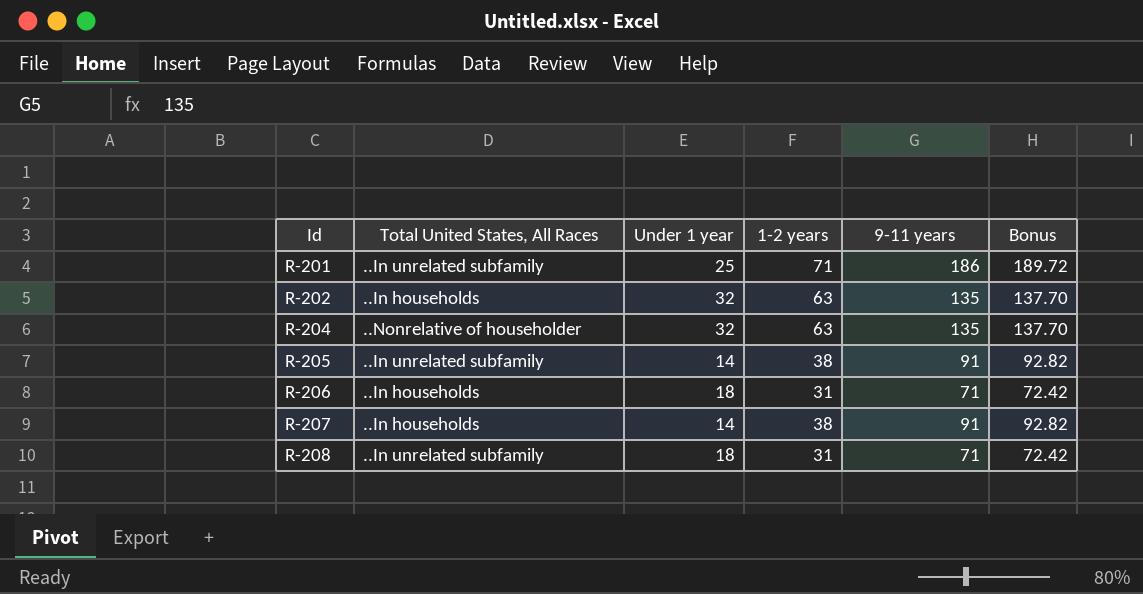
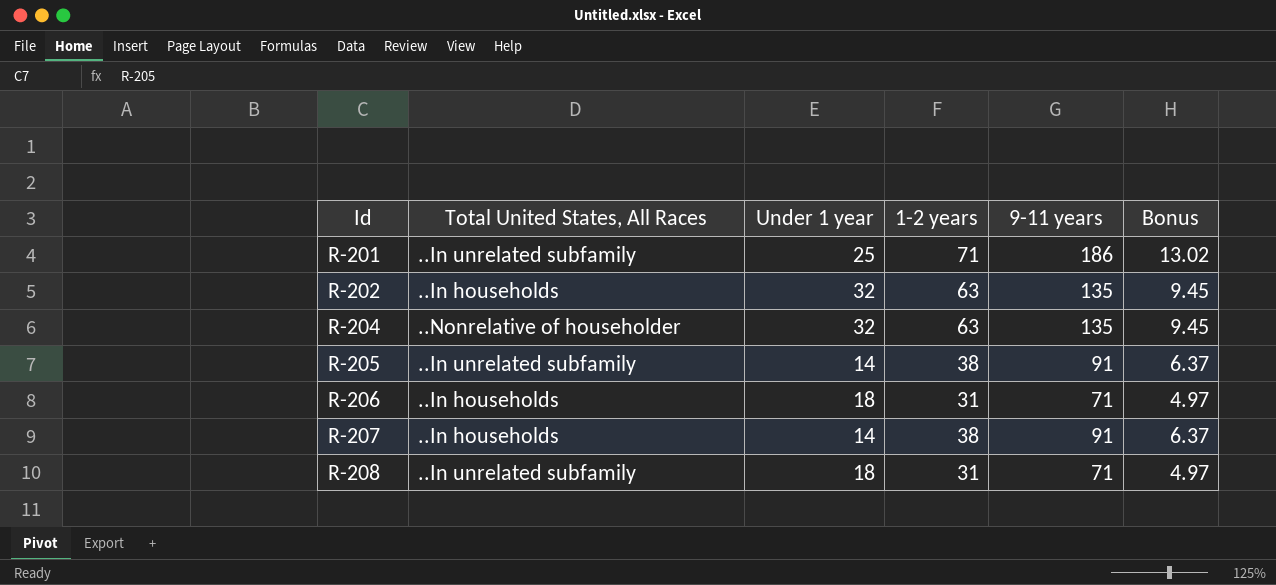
column Bonus | formula: [9-11 years] * 1.02 -> [9-11 years] * 0.07

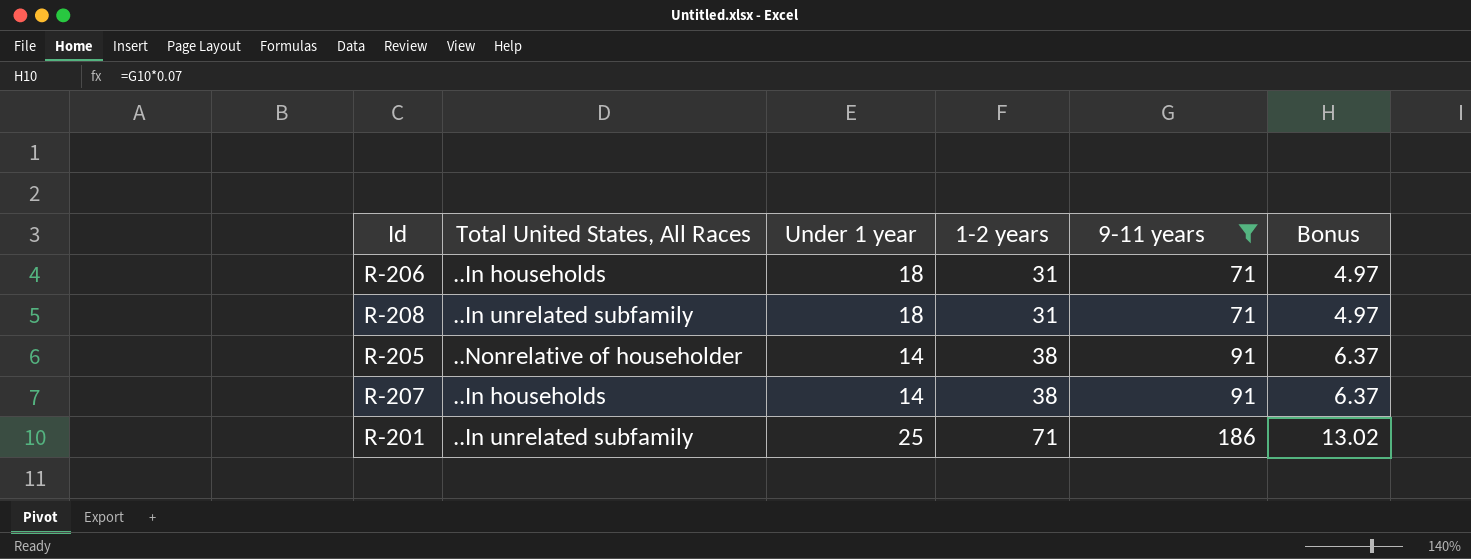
filter: none -> 9-11 years != 135
row order: Id ascending -> 1-2 years ascending
R-205 | Total United States, All Races: ..In unrelated subfamily -> ..Nonrelative of householder

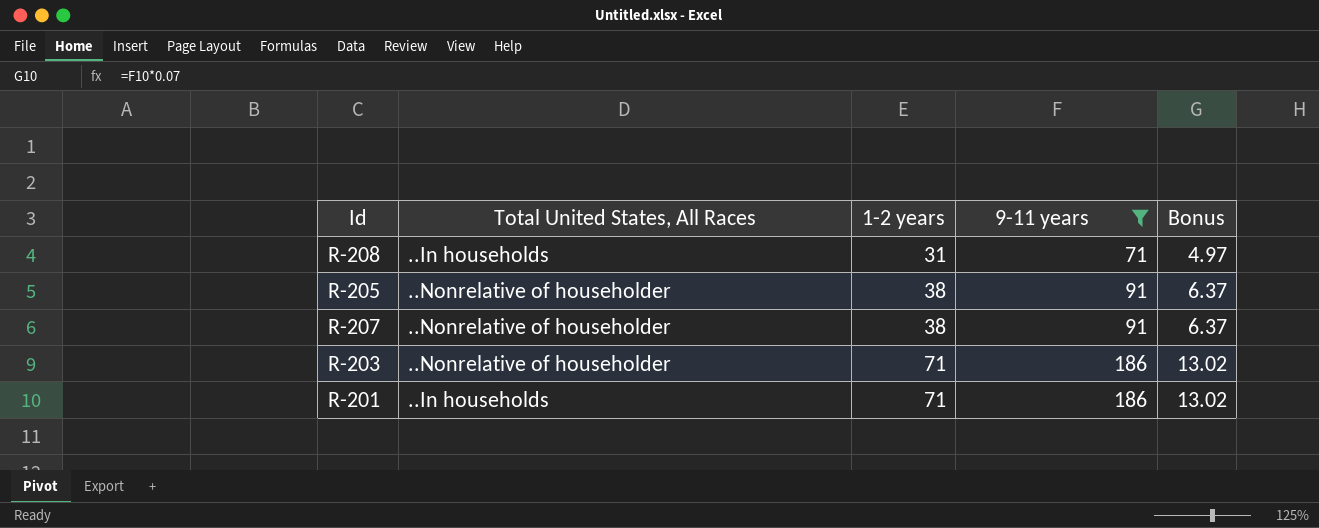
column Under 1 year | position: 3 -> none
row R-206: ..In households | 18 | 31 | 71 | 4.97 -> none
R-208 | Total United States, All Races: ..In unrelated subfamily -> ..In households
R-207 | Total United States, All Races: ..In households -> ..Nonrelative of householder
row R-203: none -> ..Nonrelative of householder | 71 | 186 | 13.02
R-201 | Total United States, All Races: ..In unrelated subfamily -> ..In households

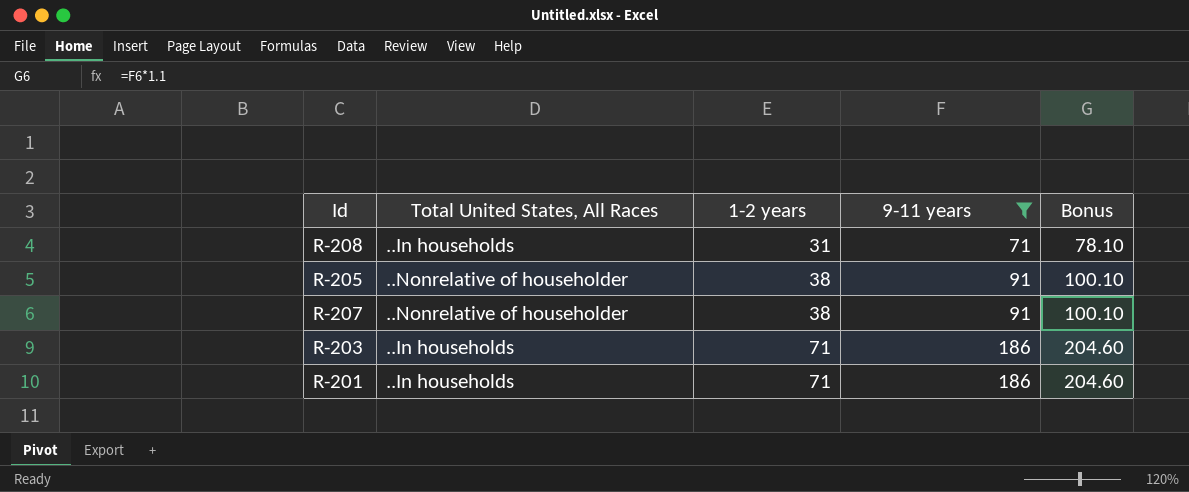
column Bonus | formula: [9-11 years] * 0.07 -> [9-11 years] * 1.1
R-203 | Total United States, All Races: ..Nonrelative of householder -> ..In households

